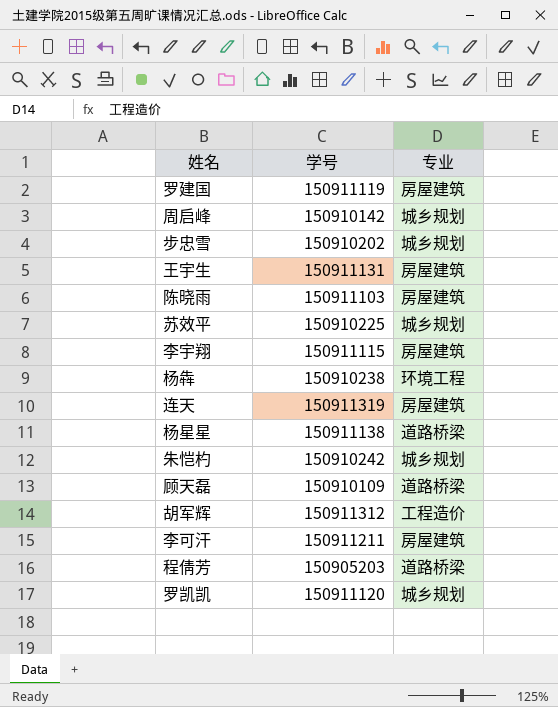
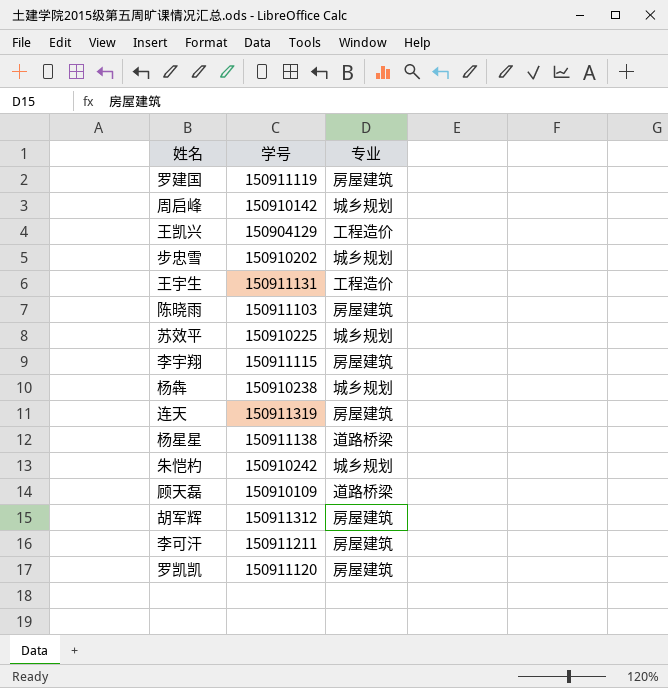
row 程倩芳: 150905203 | 道路桥梁 -> none
row 王凯兴: none -> 150904129 | 工程造价
王宇生 | 专业: 房屋建筑 -> 工程造价
杨犇 | 专业: 环境工程 -> 城乡规划
胡军辉 | 专业: 工程造价 -> 房屋建筑
罗凯凯 | 专业: 城乡规划 -> 房屋建筑

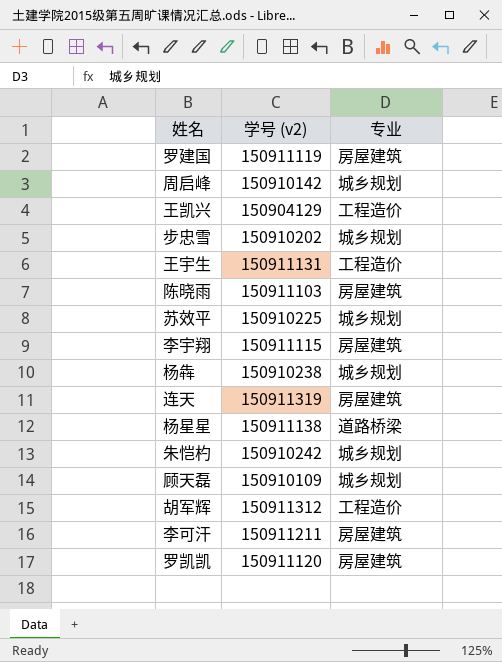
column name: 学号 -> 学号 (v2)
顾天磊 | 专业: 道路桥梁 -> 城乡规划
胡军辉 | 专业: 房屋建筑 -> 工程造价

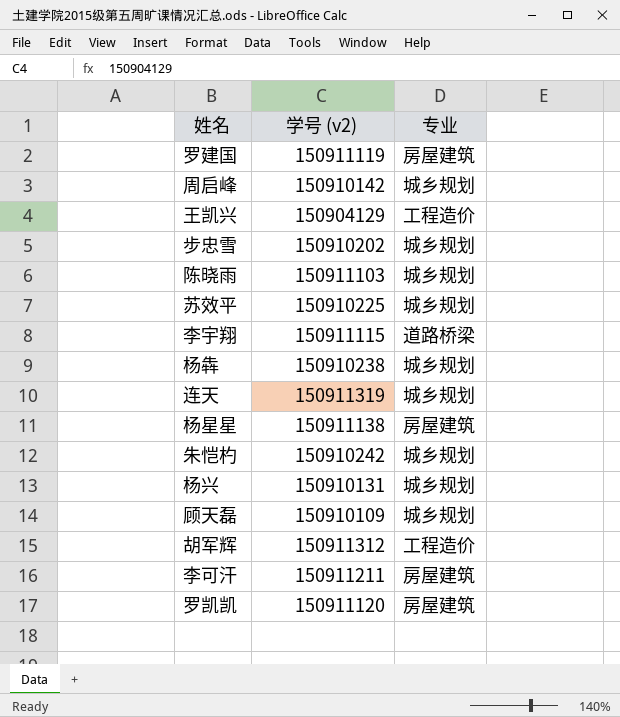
row 王宇生: 150911131 | 工程造价 -> none
陈晓雨 | 专业: 房屋建筑 -> 城乡规划
李宇翔 | 专业: 房屋建筑 -> 道路桥梁
连天 | 专业: 房屋建筑 -> 城乡规划
杨星星 | 专业: 道路桥梁 -> 房屋建筑
row 杨兴: none -> 150910131 | 城乡规划

